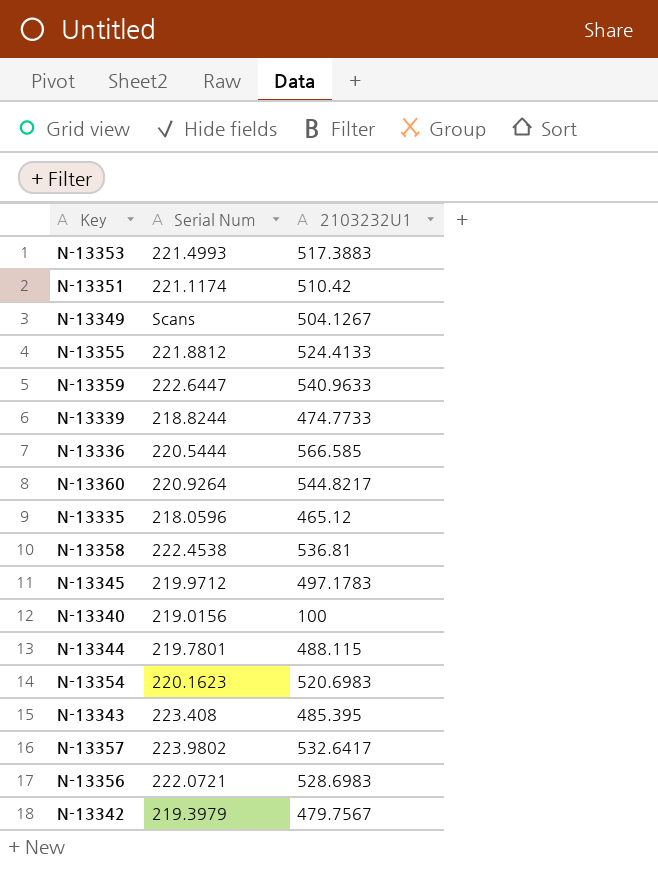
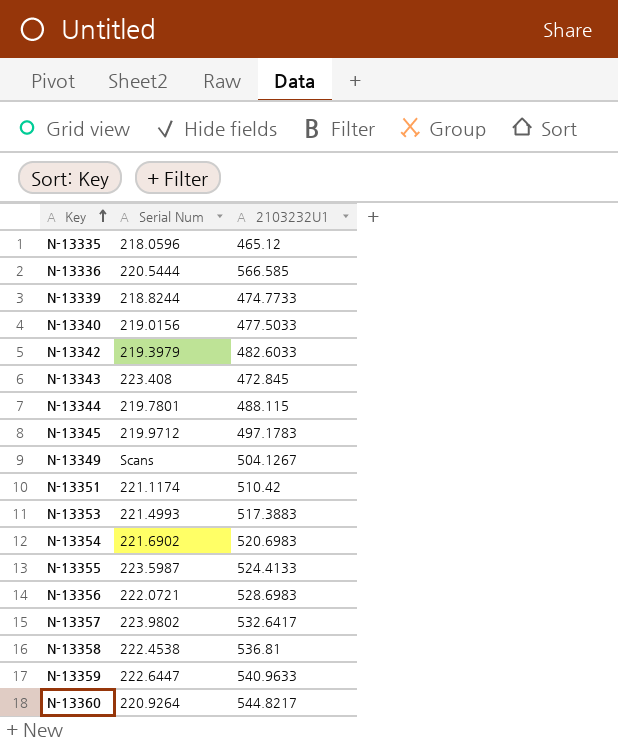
row order: none -> Key ascending
N-13340 | 2103232U1: 100 -> 477.5033
N-13342 | 2103232U1: 479.7567 -> 482.6033
N-13343 | 2103232U1: 485.395 -> 472.845
N-13354 | Serial Num: 220.1623 -> 221.6902
N-13355 | Serial Num: 221.8812 -> 223.5987

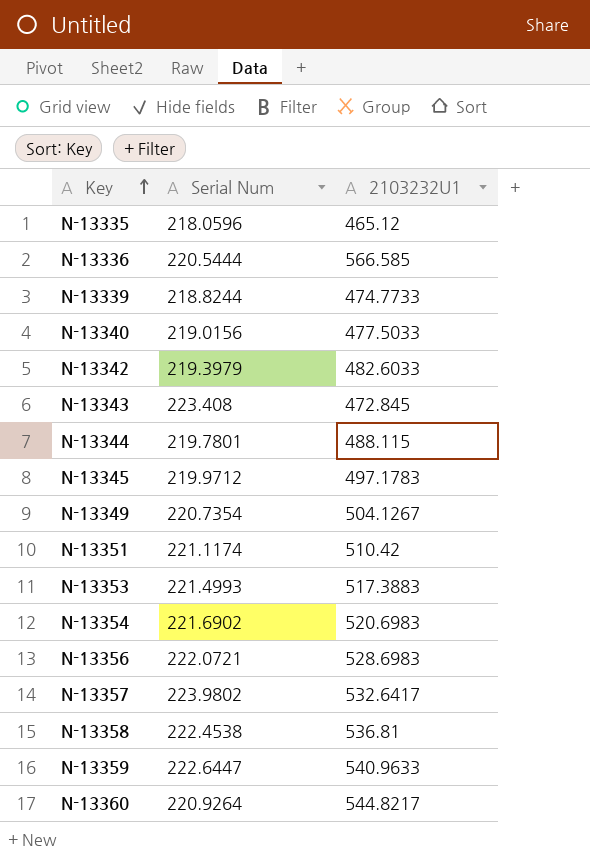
row N-13355: 223.5987 | 524.4133 -> none
N-13349 | Serial Num: Scans -> 220.7354

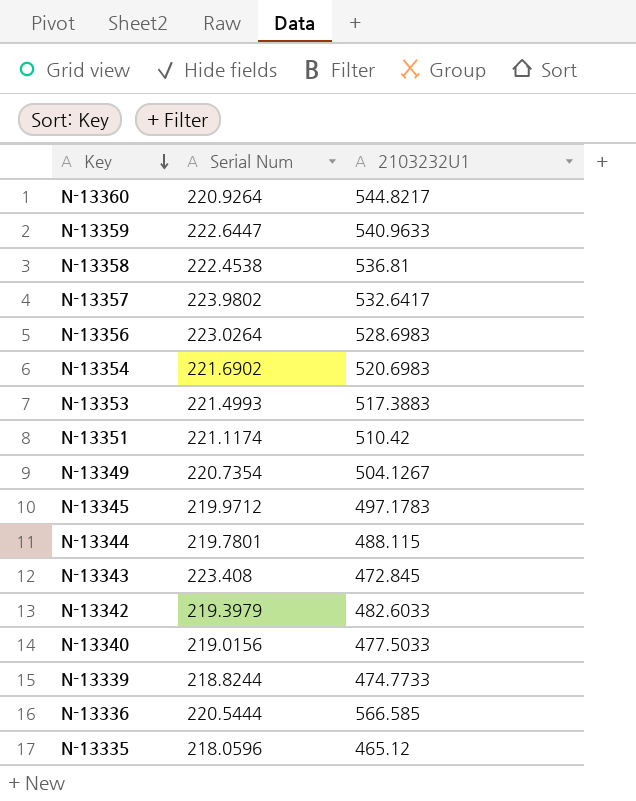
row order: Key ascending -> Key descending
N-13356 | Serial Num: 222.0721 -> 223.0264

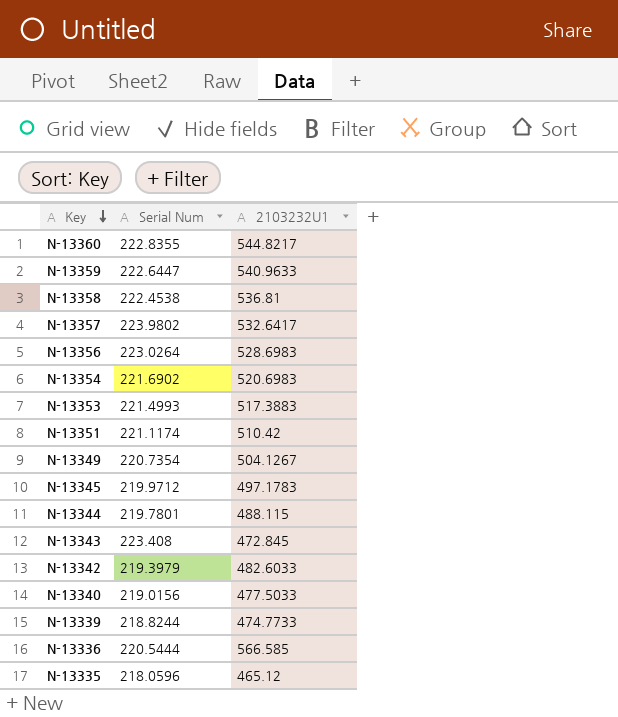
N-13360 | Serial Num: 220.9264 -> 222.8355

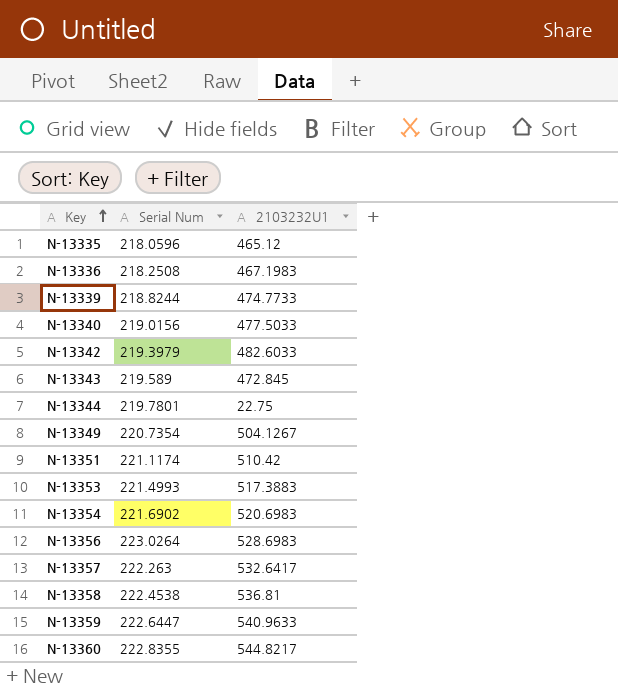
row order: Key descending -> Key ascending
row N-13345: 219.9712 | 497.1783 -> none
N-13336 | Serial Num: 220.5444 -> 218.2508
N-13336 | 2103232U1: 566.585 -> 467.1983
N-13343 | Serial Num: 223.408 -> 219.589
N-13344 | 2103232U1: 488.115 -> 22.75
N-13357 | Serial Num: 223.9802 -> 222.263

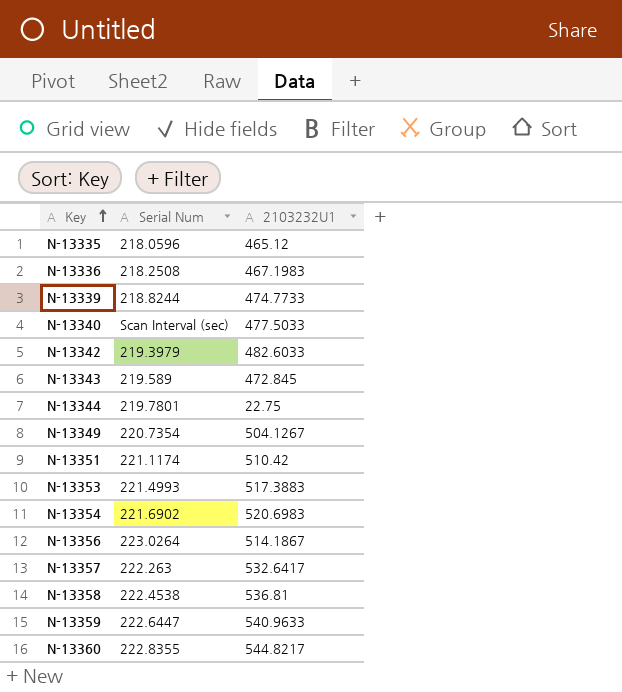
N-13340 | Serial Num: 219.0156 -> Scan Interval (sec)
N-13356 | 2103232U1: 528.6983 -> 514.1867

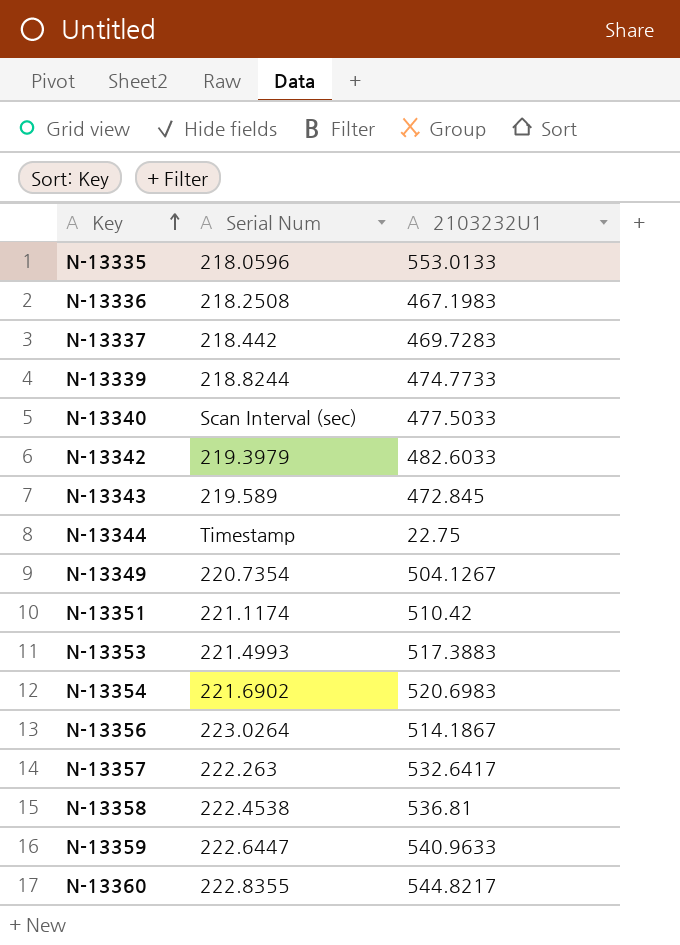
N-13335 | 2103232U1: 465.12 -> 553.0133
row N-13337: none -> 218.442 | 469.7283
N-13344 | Serial Num: 219.7801 -> Timestamp

